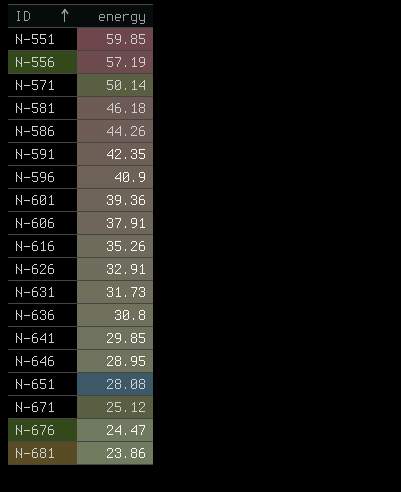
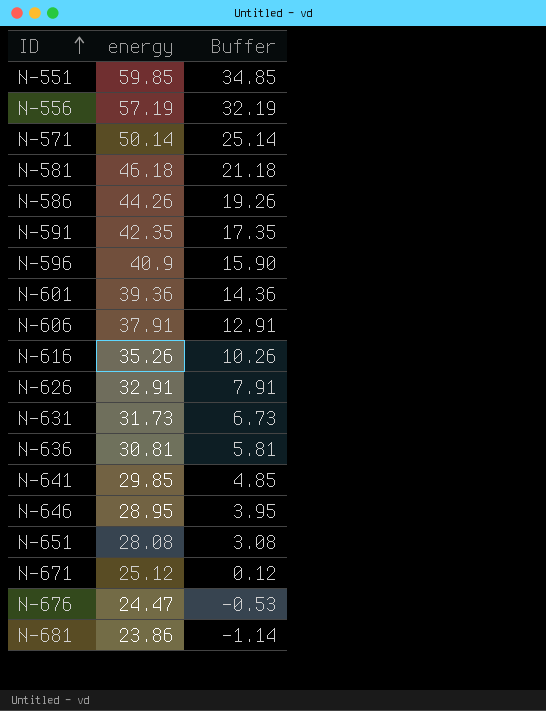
column Buffer | formula: none -> [energy] - 25
N-636 | energy: 30.8 -> 30.81

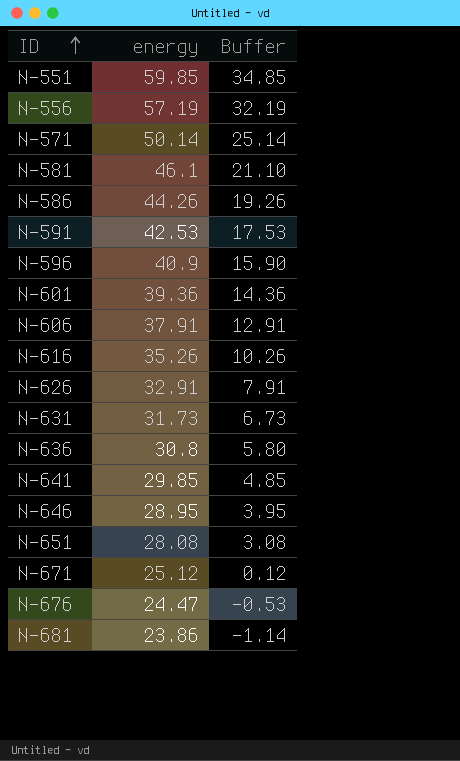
N-581 | energy: 46.18 -> 46.1
N-581 | Buffer: 21.18 -> 21.10
N-591 | energy: 42.35 -> 42.53
N-591 | Buffer: 17.35 -> 17.53
N-636 | energy: 30.81 -> 30.8
N-636 | Buffer: 5.81 -> 5.80

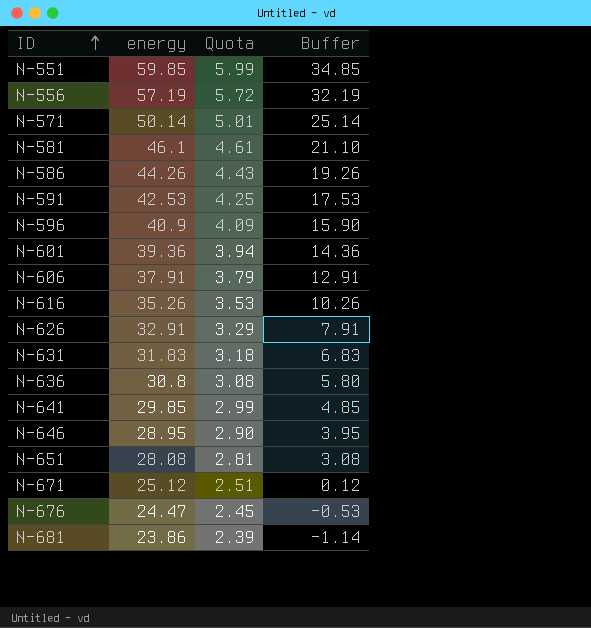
column Quota | formula: none -> [energy] * 0.1
N-631 | energy: 31.73 -> 31.83
N-631 | Buffer: 6.73 -> 6.83

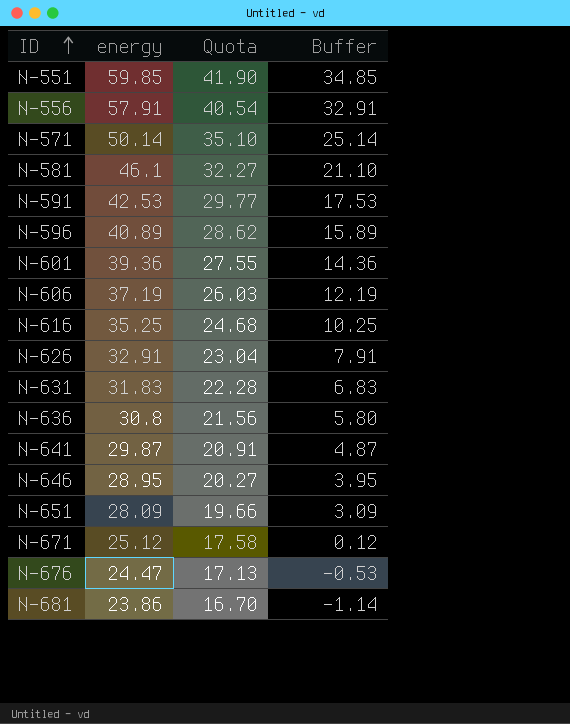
column Quota | formula: [energy] * 0.1 -> [energy] * 0.7
row N-586: 44.26 | 4.43 | 19.26 -> none
N-556 | energy: 57.19 -> 57.91
N-556 | Buffer: 32.19 -> 32.91
N-596 | energy: 40.9 -> 40.89
N-596 | Buffer: 15.90 -> 15.89
N-606 | energy: 37.91 -> 37.19
N-606 | Buffer: 12.91 -> 12.19
N-616 | energy: 35.26 -> 35.25
N-616 | Buffer: 10.26 -> 10.25
N-641 | energy: 29.85 -> 29.87
N-641 | Buffer: 4.85 -> 4.87
N-651 | energy: 28.08 -> 28.09
N-651 | Buffer: 3.08 -> 3.09

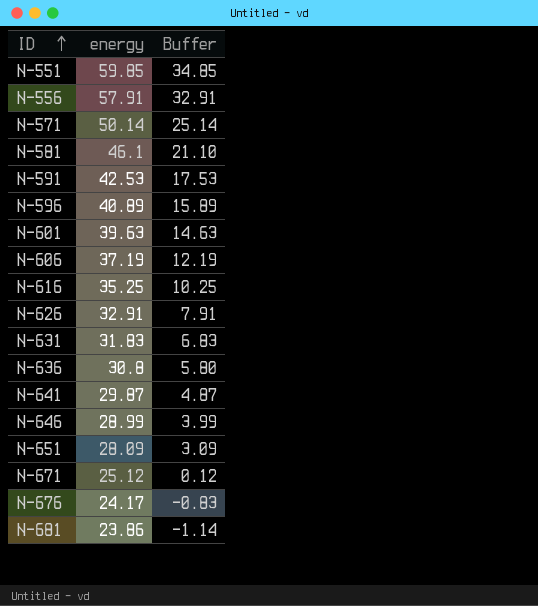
column Quota | formula: [energy] * 0.7 -> none
N-601 | energy: 39.36 -> 39.63
N-601 | Buffer: 14.36 -> 14.63
N-646 | energy: 28.95 -> 28.99
N-646 | Buffer: 3.95 -> 3.99
N-676 | energy: 24.47 -> 24.17
N-676 | Buffer: -0.53 -> -0.83

